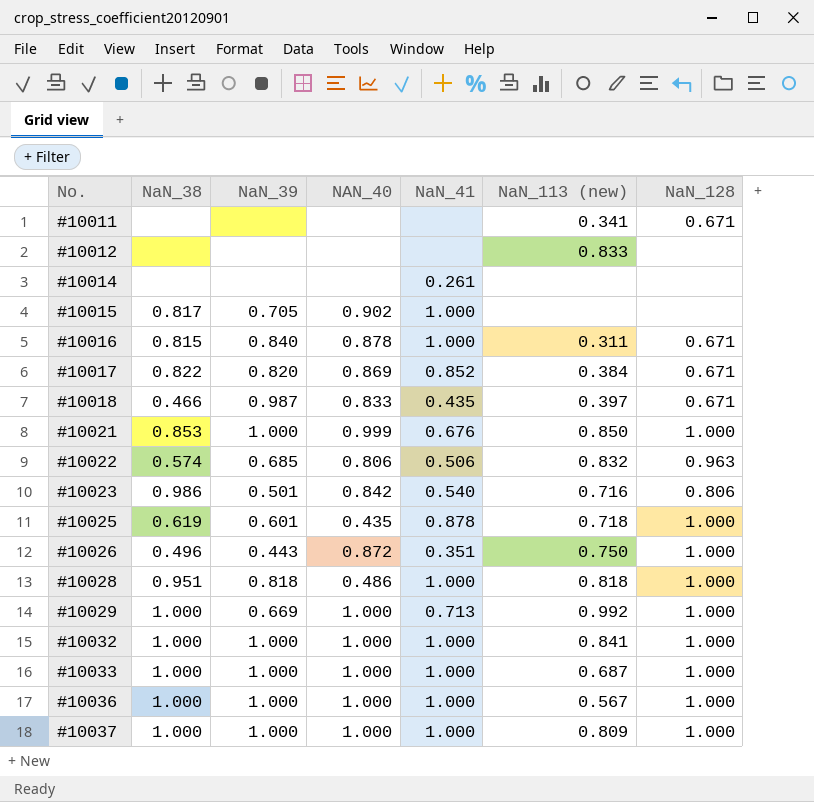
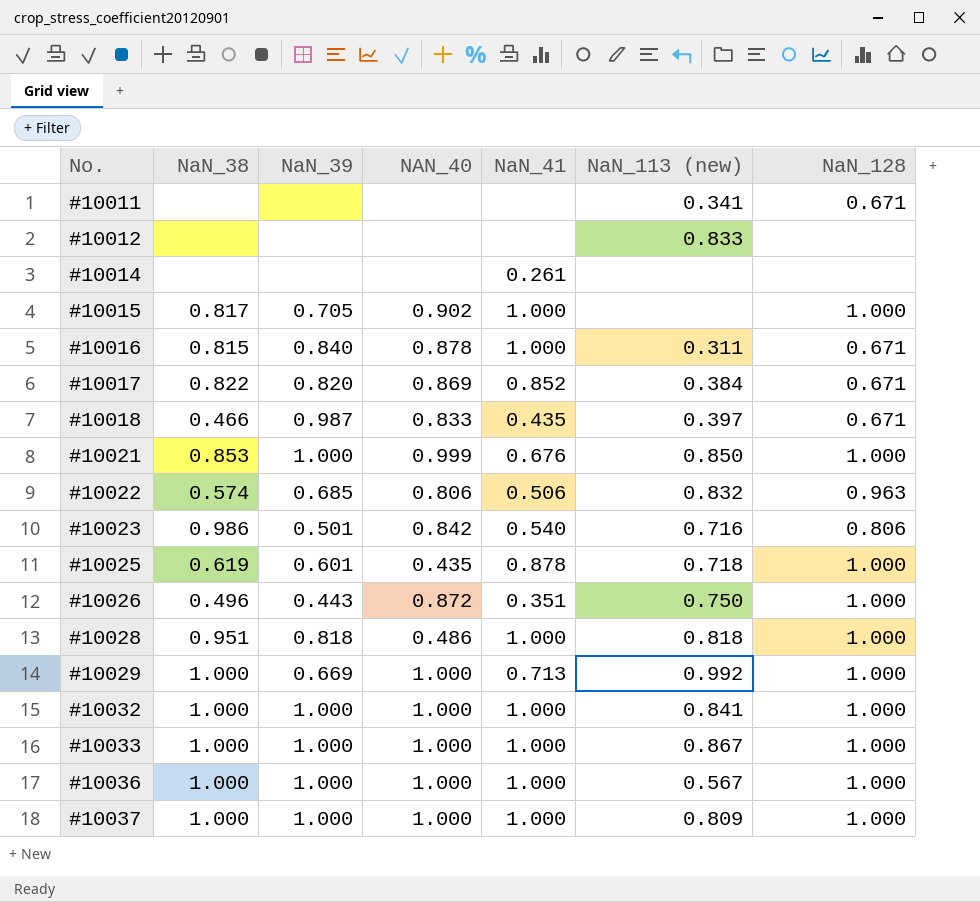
#10015 | NaN_128: none -> 1.000
#10033 | NaN_113 (new): 0.687 -> 0.867

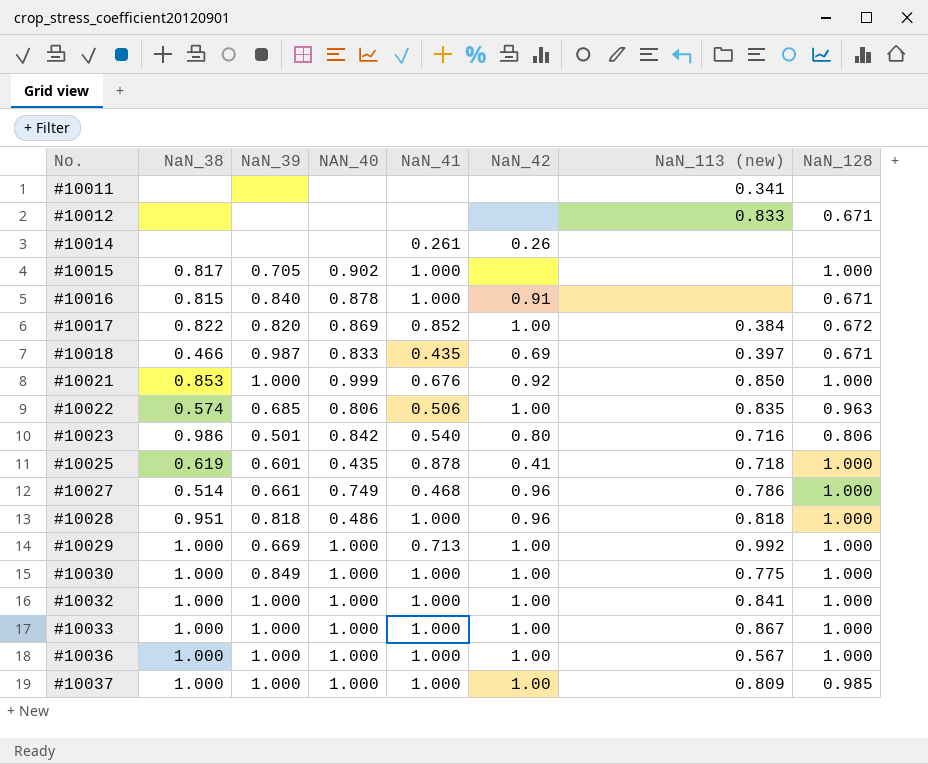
column NaN_42 | position: none -> 6
row #10026: 0.496 | 0.443 | 0.872 | 0.351 | 0.750 | 1.000 -> none
#10011 | NaN_128: 0.671 -> none
#10012 | NaN_128: none -> 0.671
#10016 | NaN_113 (new): 0.311 -> none
#10017 | NaN_128: 0.671 -> 0.672
#10022 | NaN_113 (new): 0.832 -> 0.835
row #10027: none -> 0.514 | 0.661 | 0.749 | 0.468 | 0.96 | 0.786 | 1.000
row #10030: none -> 1.000 | 0.849 | 1.000 | 1.000 | 1.00 | 0.775 | 1.000
#10037 | NaN_128: 1.000 -> 0.985

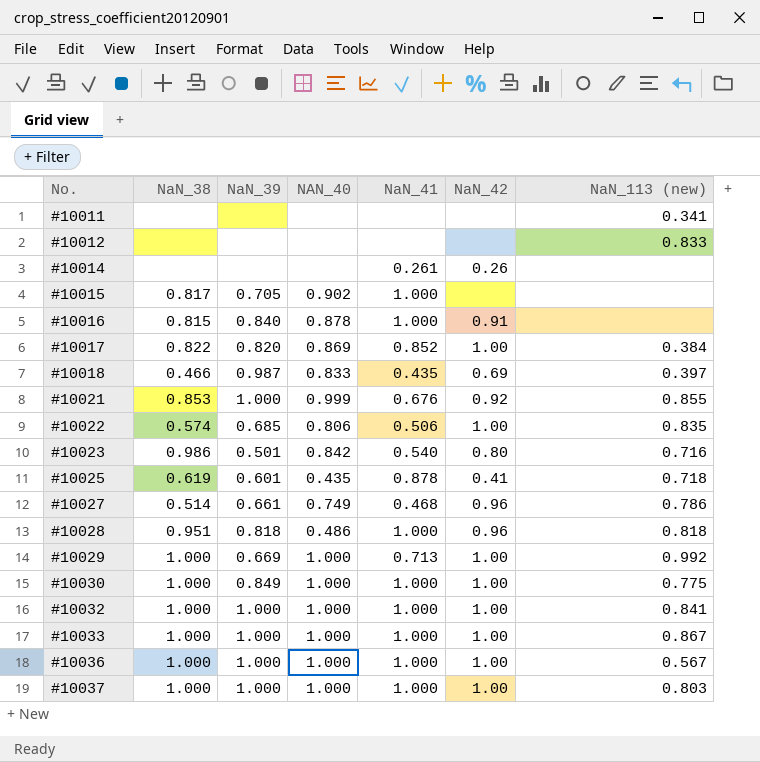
column NaN_128 | position: 8 -> none
#10021 | NaN_113 (new): 0.850 -> 0.855
#10037 | NaN_113 (new): 0.809 -> 0.803

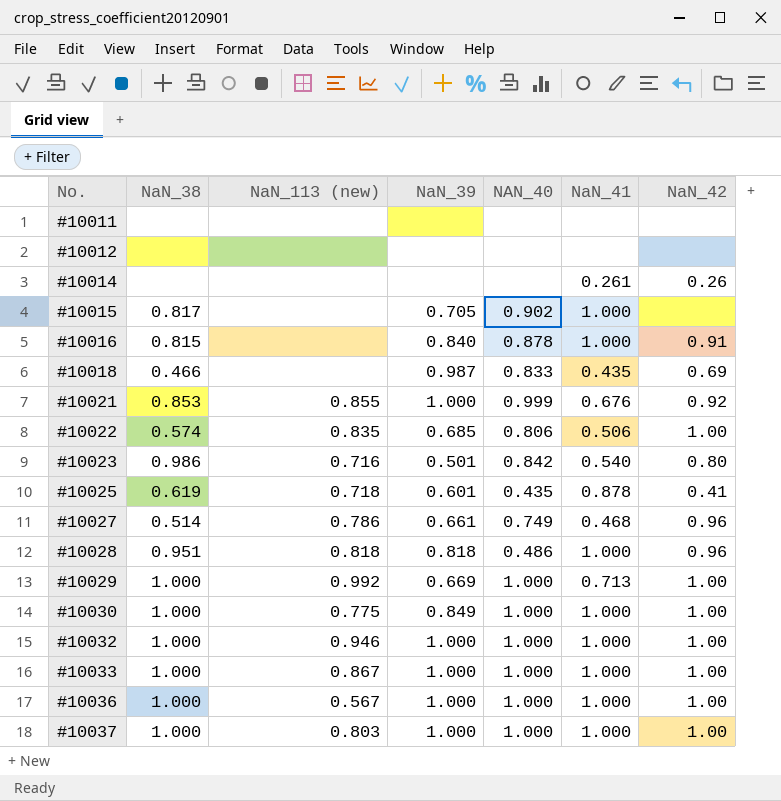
column NaN_113 (new) | position: 7 -> 3
row #10017: 0.822 | 0.820 | 0.869 | 0.852 | 1.00 | 0.384 -> none
#10011 | NaN_113 (new): 0.341 -> none
#10012 | NaN_113 (new): 0.833 -> none
#10018 | NaN_113 (new): 0.397 -> none
#10032 | NaN_113 (new): 0.841 -> 0.946

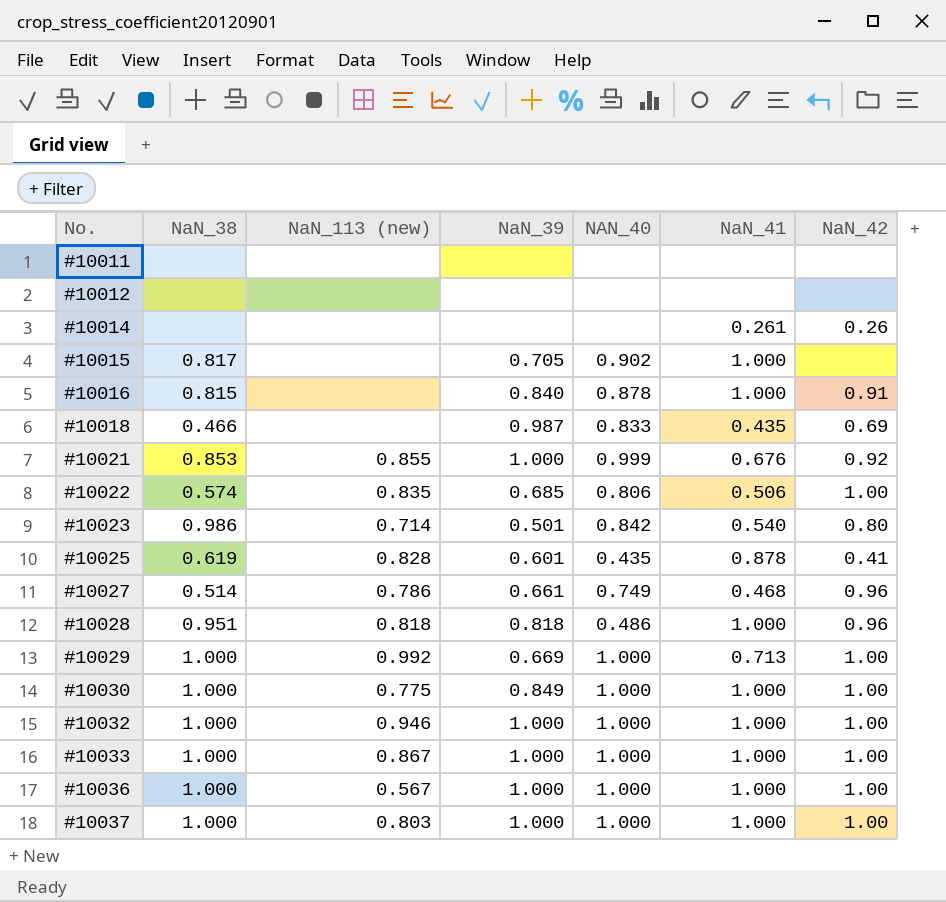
#10023 | NaN_113 (new): 0.716 -> 0.714
#10025 | NaN_113 (new): 0.718 -> 0.828

